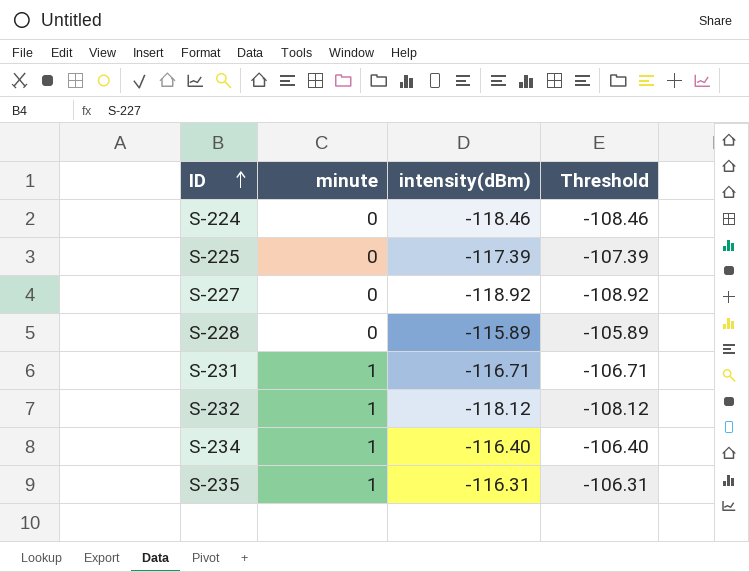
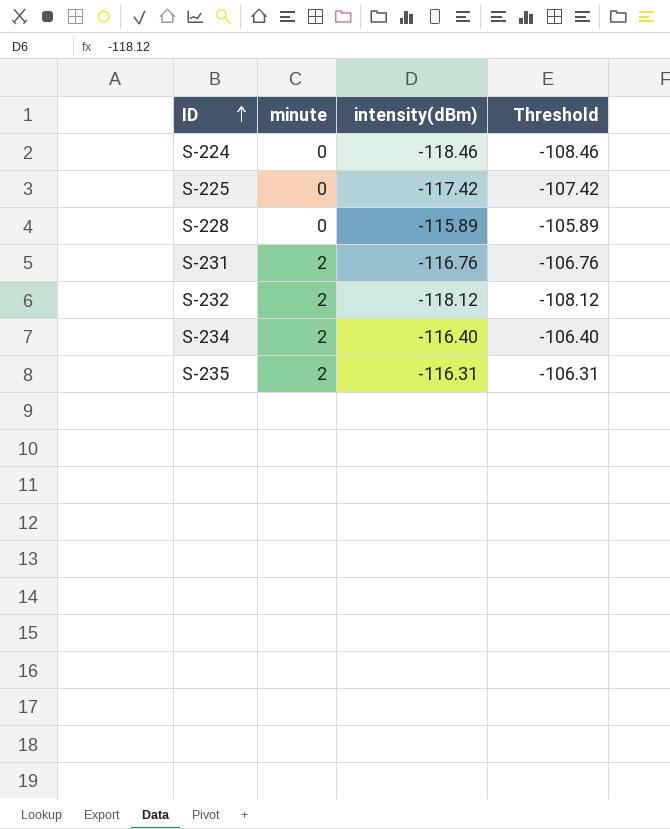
row S-227: 0 | -118.92 | -108.92 -> none
S-225 | intensity(dBm): -117.39 -> -117.42
S-225 | Threshold: -107.39 -> -107.42
S-231 | minute: 1 -> 2
S-231 | intensity(dBm): -116.71 -> -116.76
S-231 | Threshold: -106.71 -> -106.76
S-232 | minute: 1 -> 2
S-234 | minute: 1 -> 2
S-235 | minute: 1 -> 2

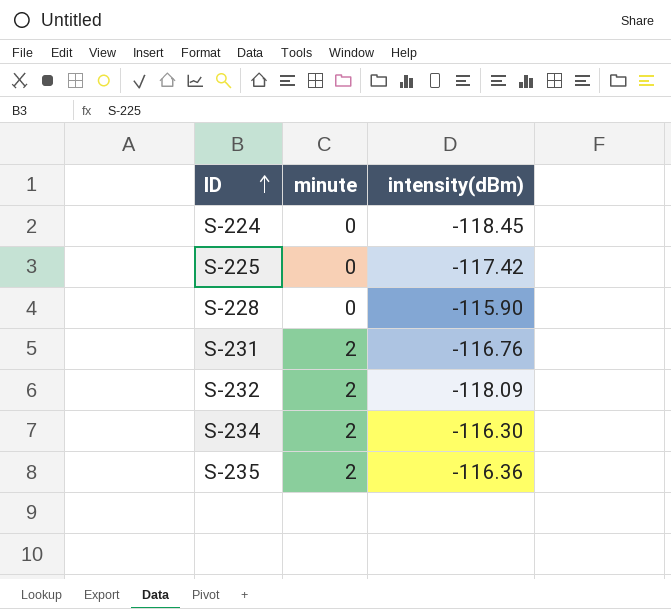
column Threshold | formula: [intensity(dBm)] + 10 -> none
S-224 | intensity(dBm): -118.46 -> -118.45
S-228 | intensity(dBm): -115.89 -> -115.90
S-232 | intensity(dBm): -118.12 -> -118.09
S-234 | intensity(dBm): -116.40 -> -116.30
S-235 | intensity(dBm): -116.31 -> -116.36

